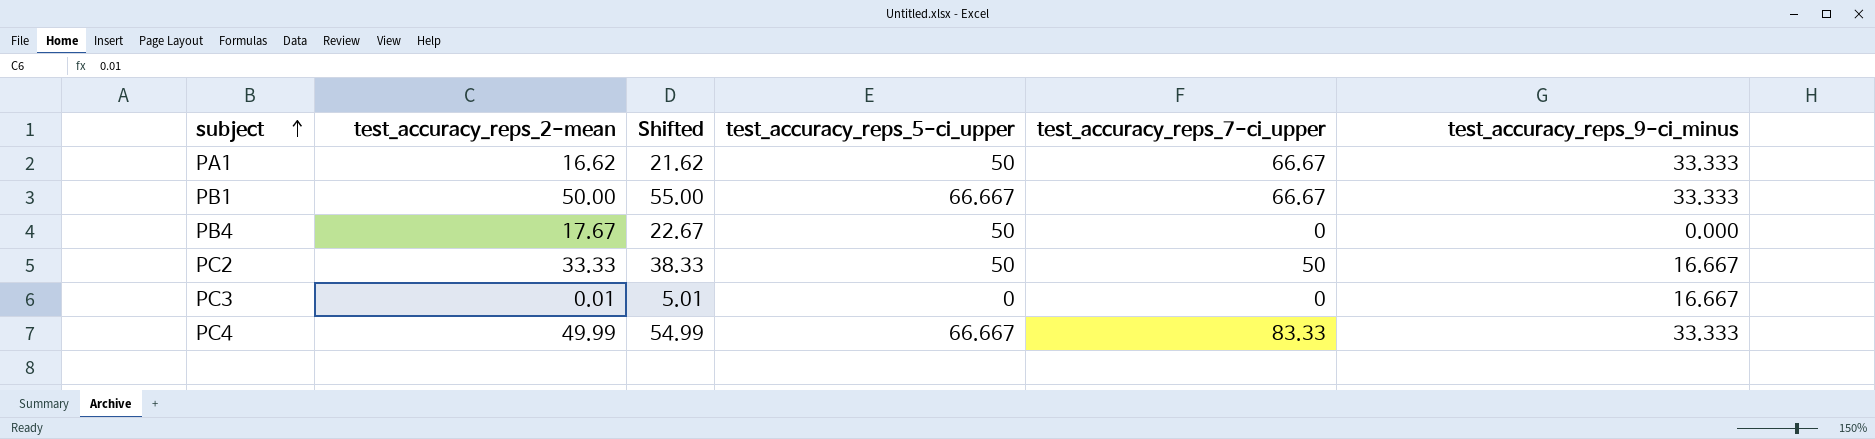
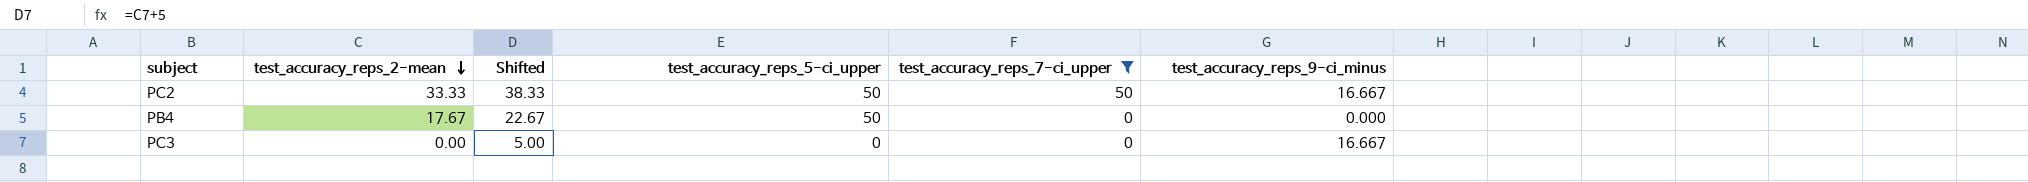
filter: none -> test_accuracy_reps_7-ci_upper <= 50
row order: subject ascending -> test_accuracy_reps_2-mean descending
PC3 | test_accuracy_reps_2-mean: 0.01 -> 0.00
PC3 | Shifted: 5.01 -> 5.00

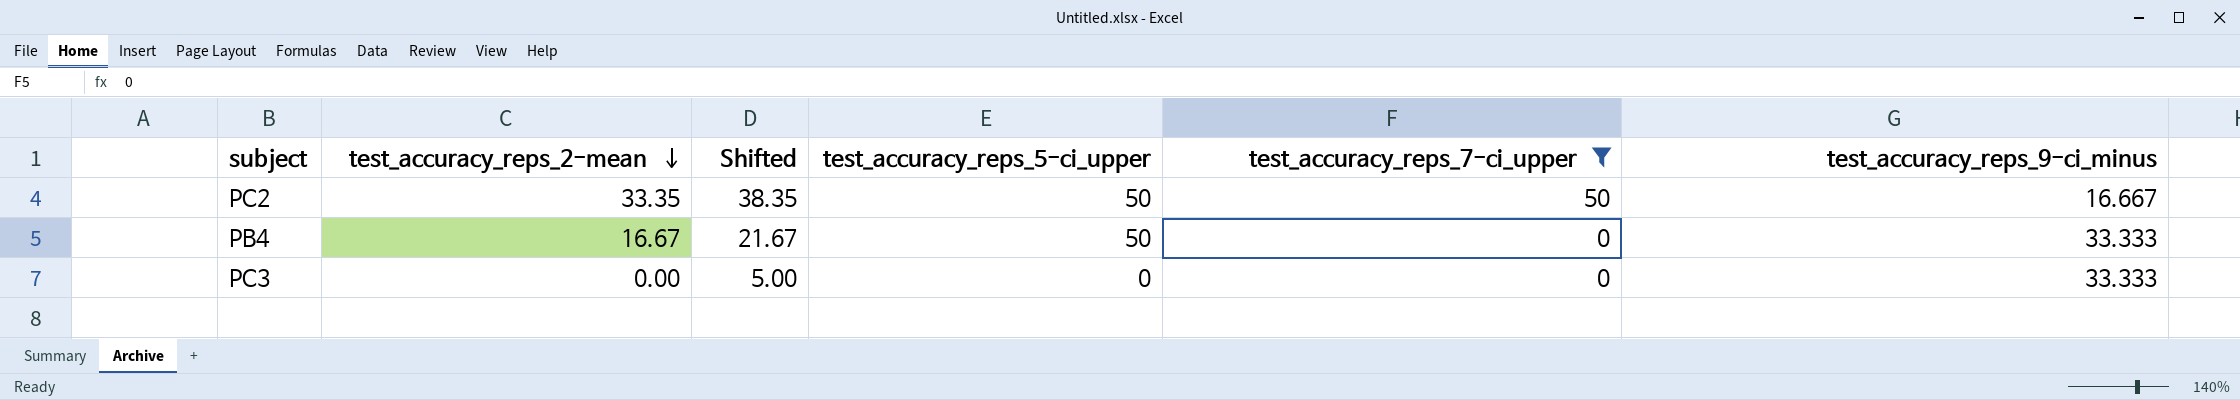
PC2 | test_accuracy_reps_2-mean: 33.33 -> 33.35
PC2 | Shifted: 38.33 -> 38.35
PB4 | test_accuracy_reps_2-mean: 17.67 -> 16.67
PB4 | Shifted: 22.67 -> 21.67
PB4 | test_accuracy_reps_9-ci_minus: 0.000 -> 33.333
PC3 | test_accuracy_reps_9-ci_minus: 16.667 -> 33.333

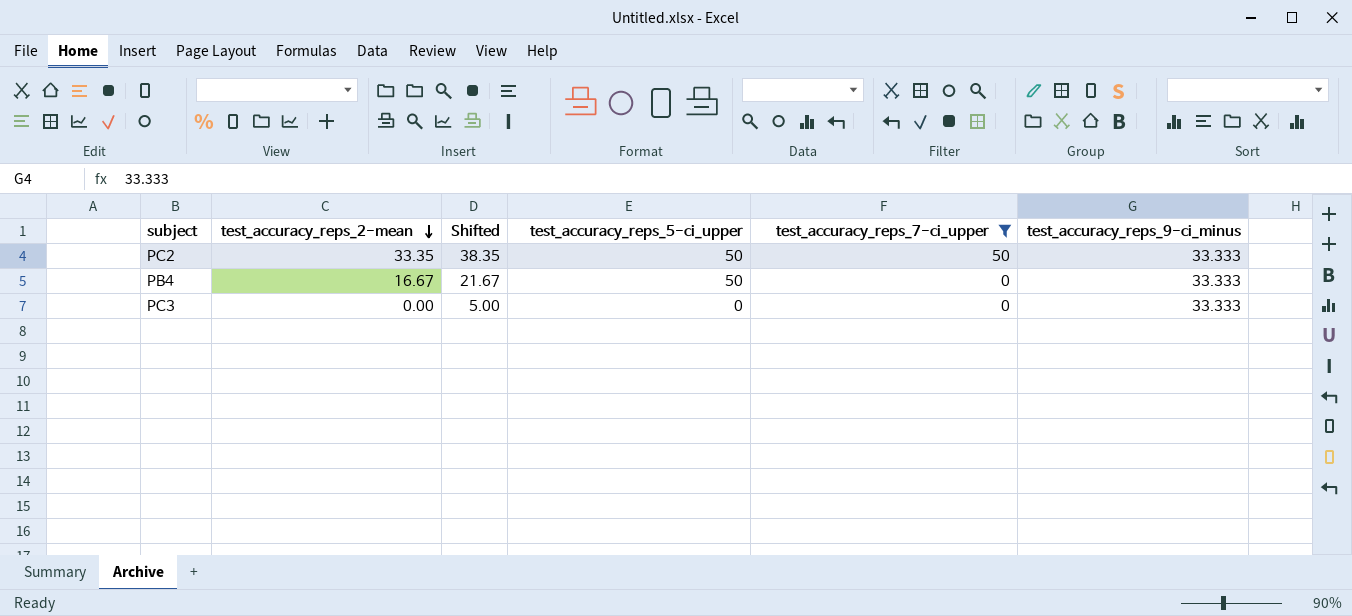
PC2 | test_accuracy_reps_9-ci_minus: 16.667 -> 33.333

